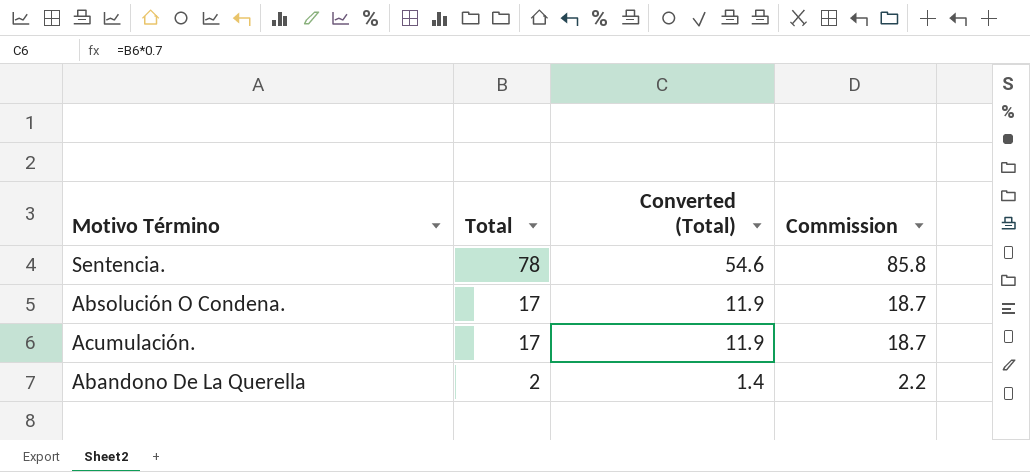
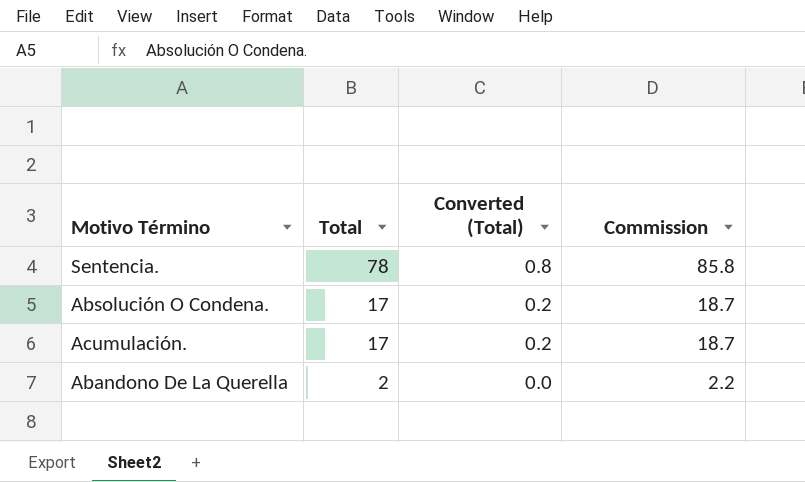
column Converted (Total) | formula: [Total] * 0.7 -> [Total] * 0.01

